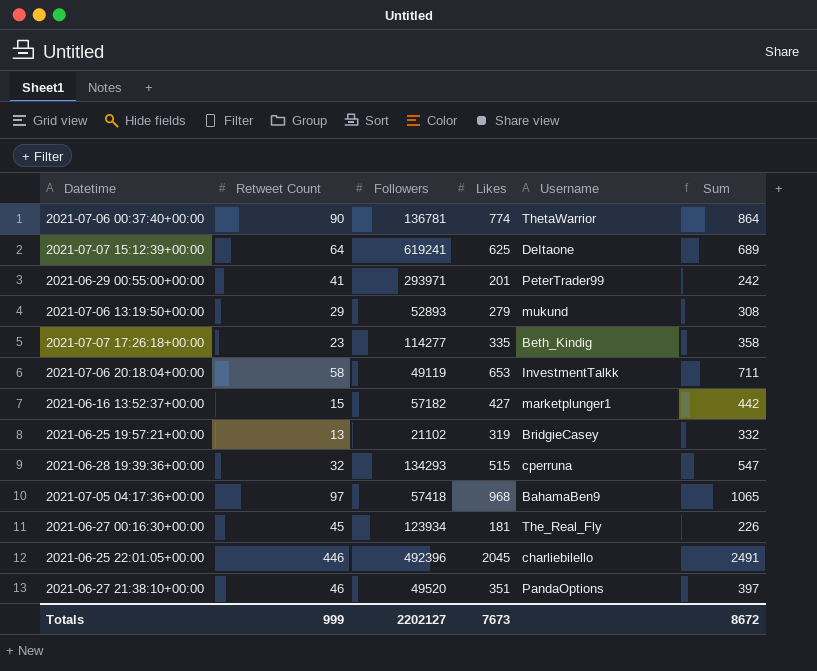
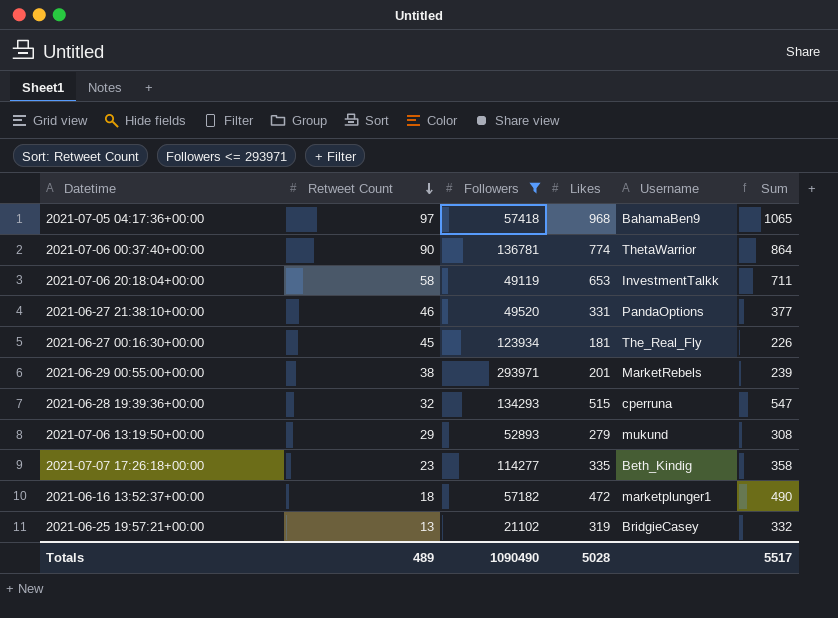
filter: none -> Followers <= 293971
row order: none -> Retweet Count descending
2021-06-27 21:38:10+00:00 | Likes: 351 -> 331
2021-06-27 21:38:10+00:00 | Sum: 397 -> 377
2021-06-29 00:55:00+00:00 | Retweet Count: 41 -> 38
2021-06-29 00:55:00+00:00 | Username: PeterTrader99 -> MarketRebels
2021-06-29 00:55:00+00:00 | Sum: 242 -> 239
2021-06-16 13:52:37+00:00 | Retweet Count: 15 -> 18
2021-06-16 13:52:37+00:00 | Likes: 427 -> 472
2021-06-16 13:52:37+00:00 | Sum: 442 -> 490
Totals | Retweet Count: 999 -> 489
Totals | Followers: 2202127 -> 1090490
Totals | Likes: 7673 -> 5028
Totals | Sum: 8672 -> 5517

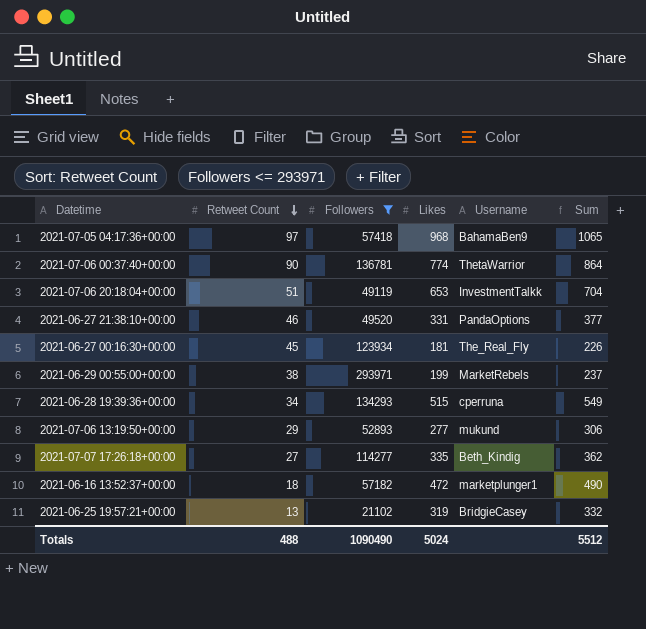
2021-07-06 20:18:04+00:00 | Retweet Count: 58 -> 51
2021-07-06 20:18:04+00:00 | Sum: 711 -> 704
2021-06-29 00:55:00+00:00 | Likes: 201 -> 199
2021-06-29 00:55:00+00:00 | Sum: 239 -> 237
2021-06-28 19:39:36+00:00 | Retweet Count: 32 -> 34
2021-06-28 19:39:36+00:00 | Sum: 547 -> 549
2021-07-06 13:19:50+00:00 | Likes: 279 -> 277
2021-07-06 13:19:50+00:00 | Sum: 308 -> 306
2021-07-07 17:26:18+00:00 | Retweet Count: 23 -> 27
2021-07-07 17:26:18+00:00 | Sum: 358 -> 362
Totals | Retweet Count: 489 -> 488
Totals | Likes: 5028 -> 5024
Totals | Sum: 5517 -> 5512

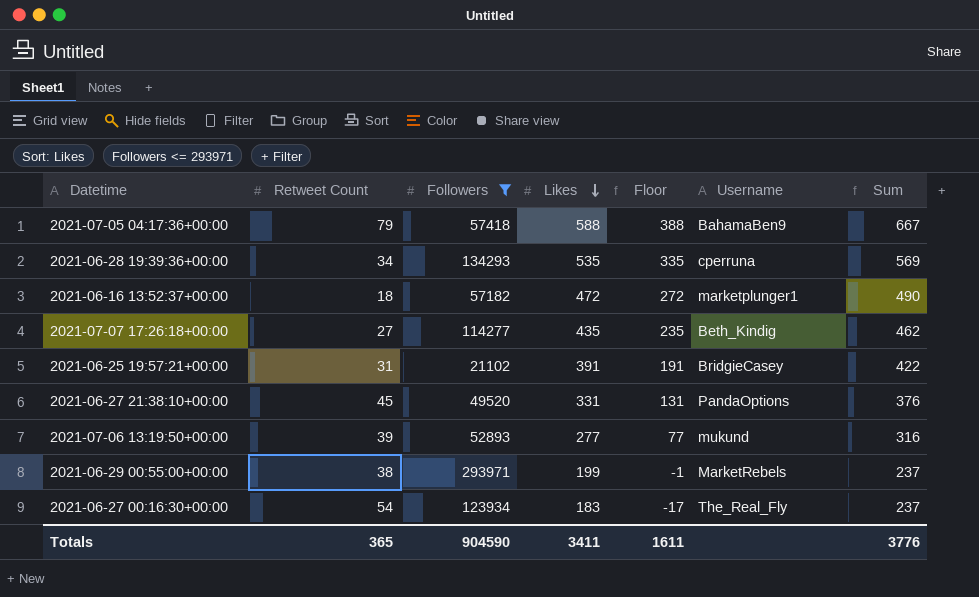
row order: Retweet Count descending -> Likes descending
column Floor | formula: none -> [Likes] - 200
row 2021-07-06 00:37:40+00:00: 90 | 136781 | 774 | ThetaWarrior | 864 -> none
row 2021-07-06 20:18:04+00:00: 51 | 49119 | 653 | InvestmentTalkk | 704 -> none
2021-07-05 04:17:36+00:00 | Retweet Count: 97 -> 79
2021-07-05 04:17:36+00:00 | Likes: 968 -> 588
2021-07-05 04:17:36+00:00 | Sum: 1065 -> 667
2021-06-28 19:39:36+00:00 | Likes: 515 -> 535
2021-06-28 19:39:36+00:00 | Sum: 549 -> 569
2021-07-07 17:26:18+00:00 | Likes: 335 -> 435
2021-07-07 17:26:18+00:00 | Sum: 362 -> 462
2021-06-25 19:57:21+00:00 | Retweet Count: 13 -> 31
2021-06-25 19:57:21+00:00 | Likes: 319 -> 391
2021-06-25 19:57:21+00:00 | Sum: 332 -> 422
2021-06-27 21:38:10+00:00 | Retweet Count: 46 -> 45
2021-06-27 21:38:10+00:00 | Sum: 377 -> 376
2021-07-06 13:19:50+00:00 | Retweet Count: 29 -> 39
2021-07-06 13:19:50+00:00 | Sum: 306 -> 316
2021-06-27 00:16:30+00:00 | Retweet Count: 45 -> 54
2021-06-27 00:16:30+00:00 | Likes: 181 -> 183
2021-06-27 00:16:30+00:00 | Sum: 226 -> 237
Totals | Retweet Count: 488 -> 365
Totals | Followers: 1090490 -> 904590
Totals | Likes: 5024 -> 3411
Totals | Sum: 5512 -> 3776

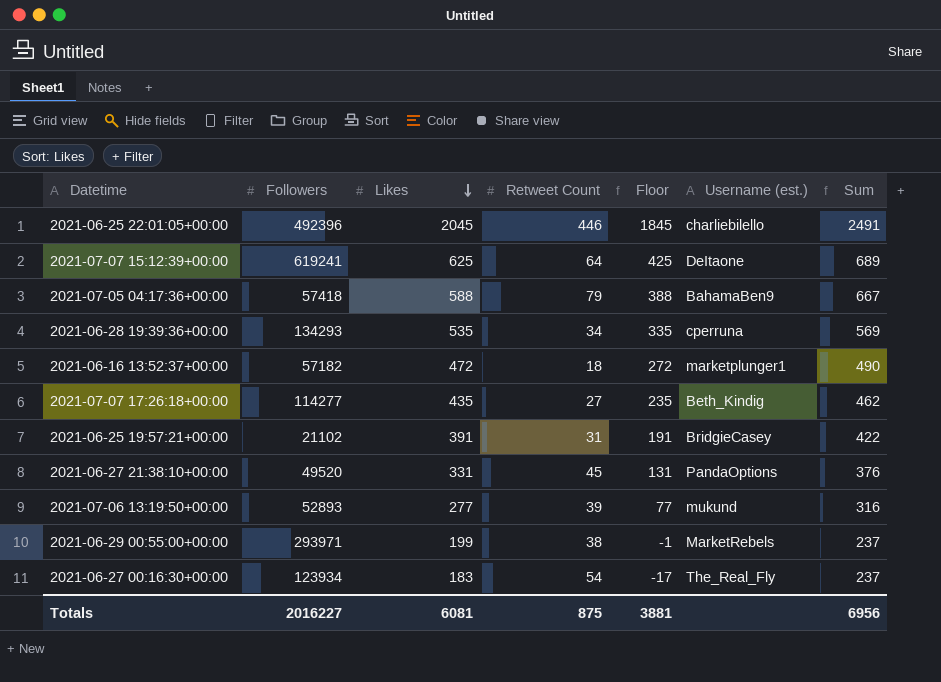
filter: Followers <= 293971 -> none
column Retweet Count | position: 2 -> 4
column name: Username -> Username (est.)
Totals | Followers: 904590 -> 2016227
Totals | Likes: 3411 -> 6081
Totals | Retweet Count: 365 -> 875
Totals | Floor: 1611 -> 3881
Totals | Sum: 3776 -> 6956

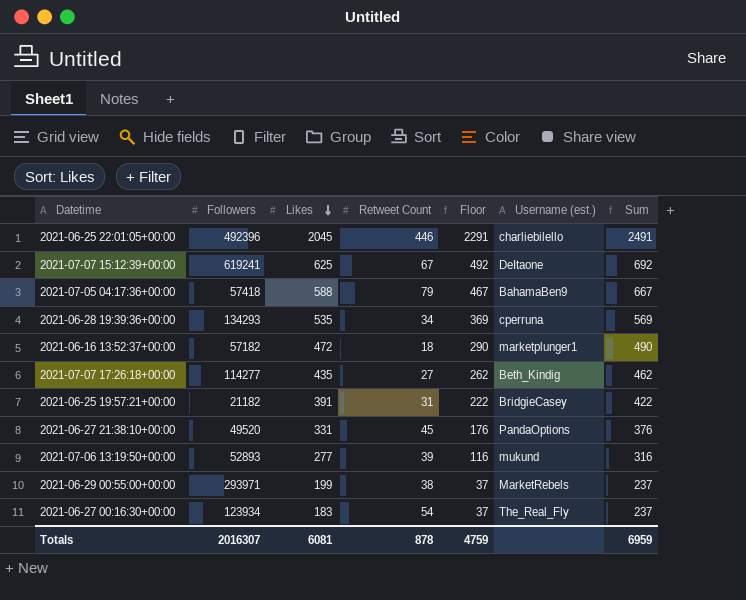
column Floor | formula: [Likes] - 200 -> [Sum] - 200
2021-07-07 15:12:39+00:00 | Retweet Count: 64 -> 67
2021-07-07 15:12:39+00:00 | Sum: 689 -> 692
2021-06-25 19:57:21+00:00 | Followers: 21102 -> 21182
Totals | Followers: 2016227 -> 2016307
Totals | Retweet Count: 875 -> 878
Totals | Floor: 3881 -> 4759
Totals | Sum: 6956 -> 6959

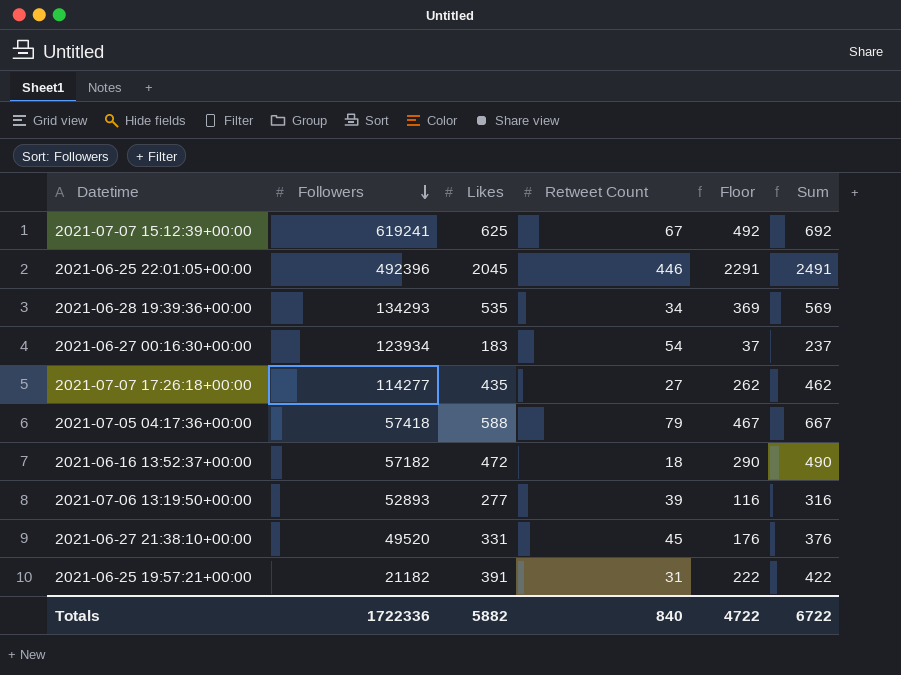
row order: Likes descending -> Followers descending
column Username (est.) | position: 6 -> none
row 2021-06-29 00:55:00+00:00: 293971 | 199 | 38 | 37 | MarketRebels | 237 -> none
Totals | Followers: 2016307 -> 1722336
Totals | Likes: 6081 -> 5882
Totals | Retweet Count: 878 -> 840
Totals | Floor: 4759 -> 4722
Totals | Sum: 6959 -> 6722

